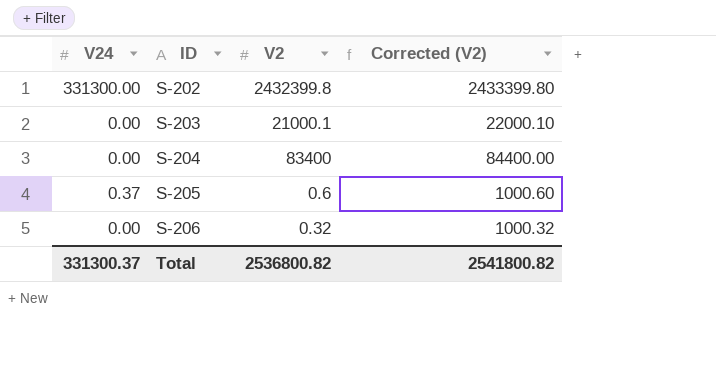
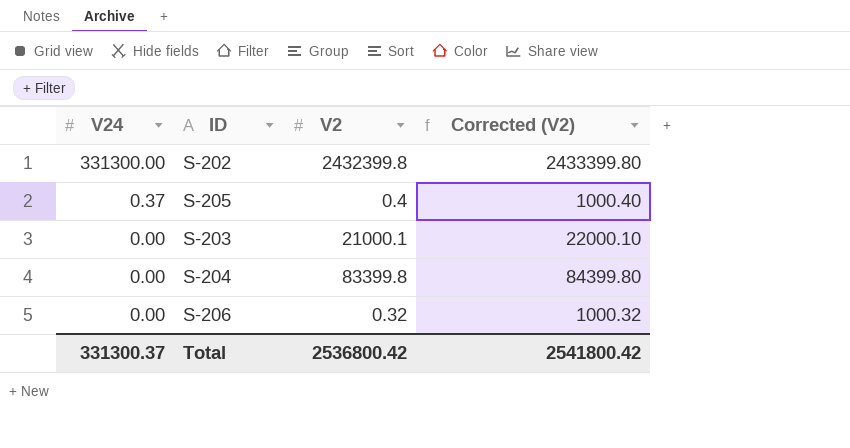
row order: ID ascending -> V24 descending
S-205 | V2: 0.6 -> 0.4
S-205 | Corrected (V2): 1000.60 -> 1000.40
S-204 | V2: 83400 -> 83399.8
S-204 | Corrected (V2): 84400.00 -> 84399.80
Total | V2: 2536800.82 -> 2536800.42
Total | Corrected (V2): 2541800.82 -> 2541800.42

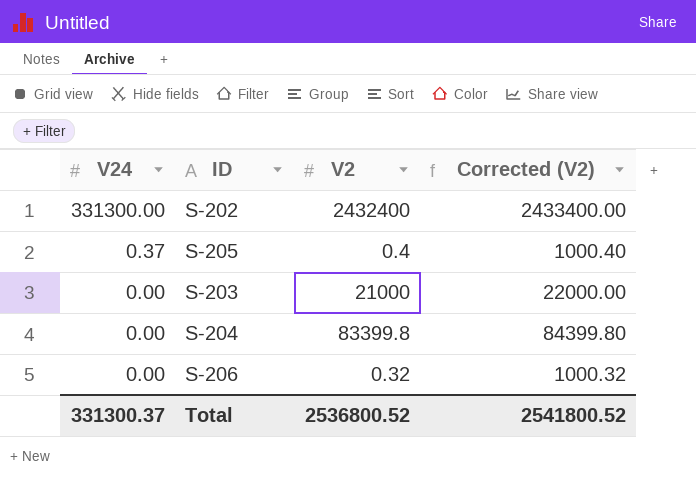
S-202 | V2: 2432399.8 -> 2432400
S-202 | Corrected (V2): 2433399.80 -> 2433400.00
S-203 | V2: 21000.1 -> 21000
S-203 | Corrected (V2): 22000.10 -> 22000.00
Total | V2: 2536800.42 -> 2536800.52
Total | Corrected (V2): 2541800.42 -> 2541800.52

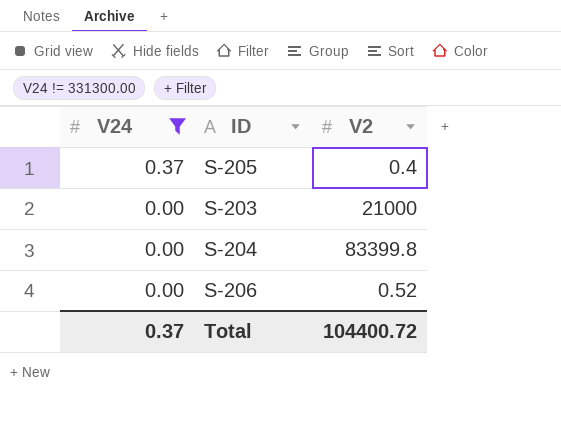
filter: none -> V24 != 331300.00
column Corrected (V2) | formula: [V2] + 1000 -> none
S-206 | V2: 0.32 -> 0.52
Total | V24: 331300.37 -> 0.37
Total | V2: 2536800.52 -> 104400.72

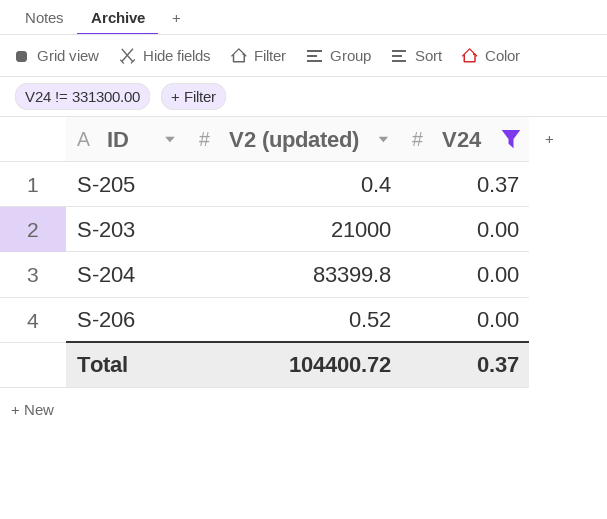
column name: V2 -> V2 (updated)
column V24 | position: 1 -> 3

